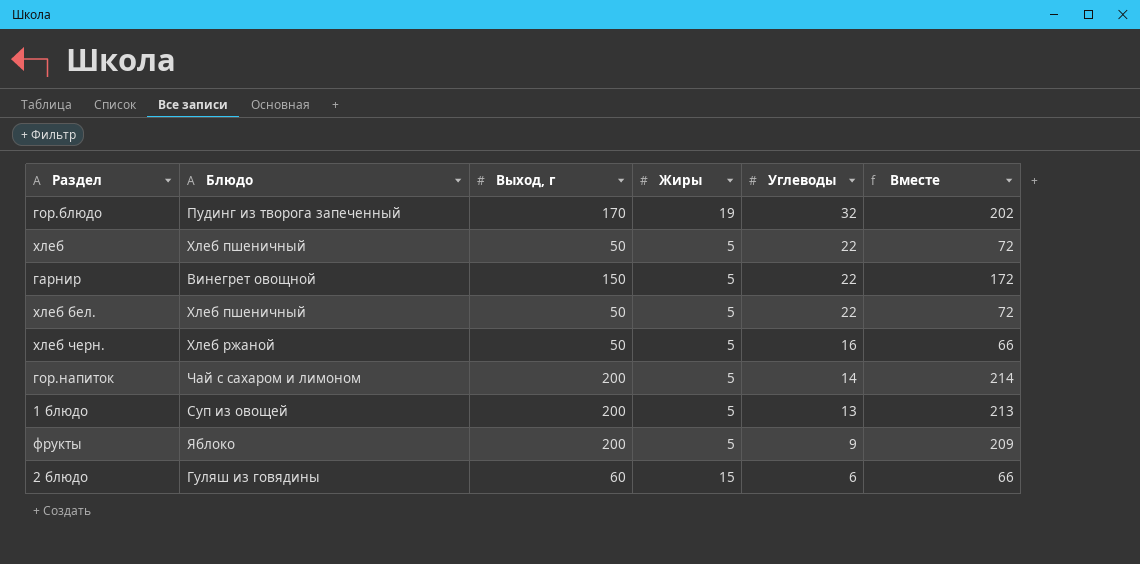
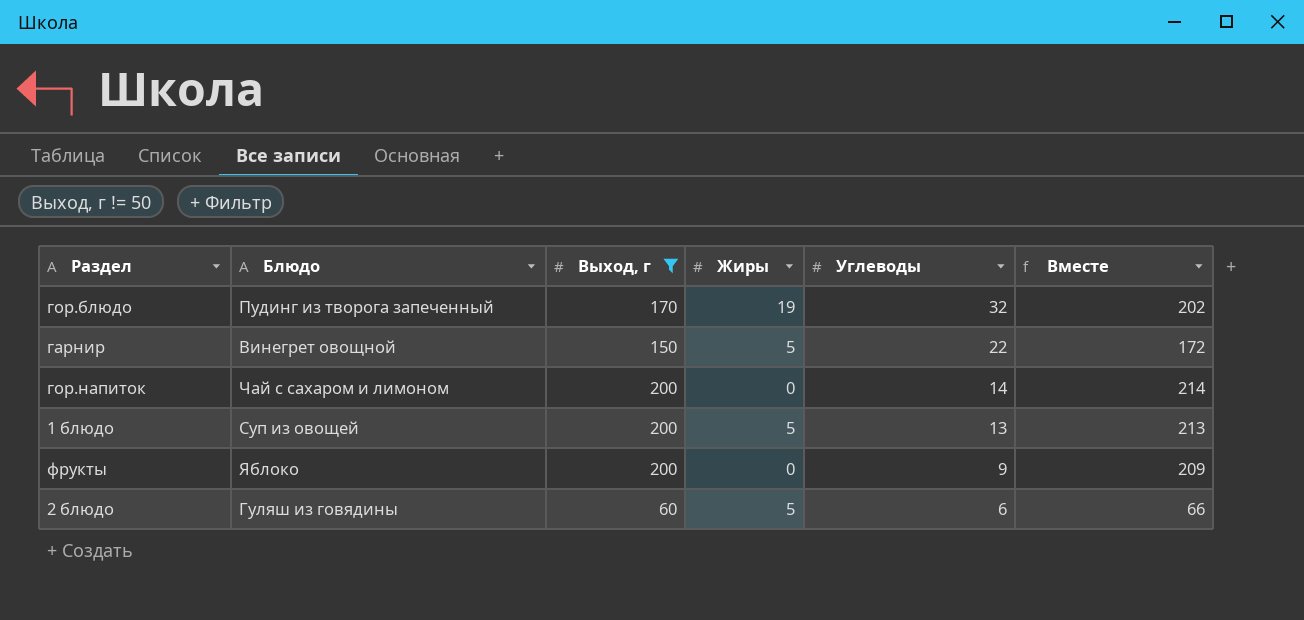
filter: none -> Выход, г != 50
гор.напиток | Жиры: 5 -> 0
фрукты | Жиры: 5 -> 0
2 блюдо | Жиры: 15 -> 5

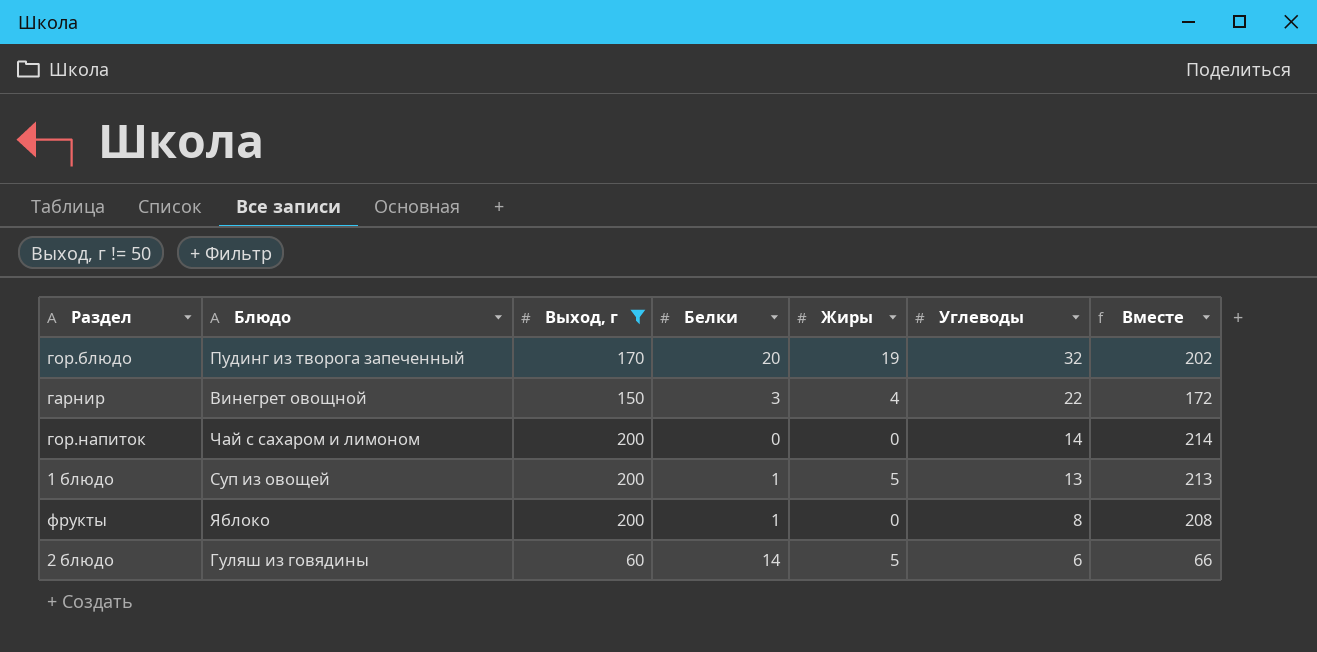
column Белки | position: none -> 4
гарнир | Жиры: 5 -> 4
фрукты | Углеводы: 9 -> 8
фрукты | Вместе: 209 -> 208

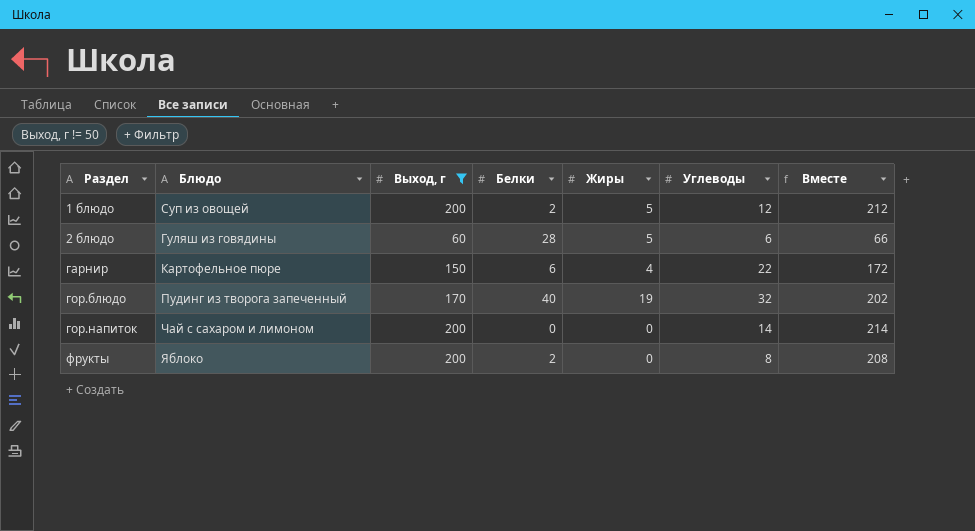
row order: Углеводы descending -> Раздел ascending
1 блюдо | Белки: 1 -> 2
1 блюдо | Углеводы: 13 -> 12
1 блюдо | Вместе: 213 -> 212
2 блюдо | Белки: 14 -> 28
гарнир | Блюдо: Винегрет овощной -> Картофельное пюре
гарнир | Белки: 3 -> 6
гор.блюдо | Белки: 20 -> 40
фрукты | Белки: 1 -> 2

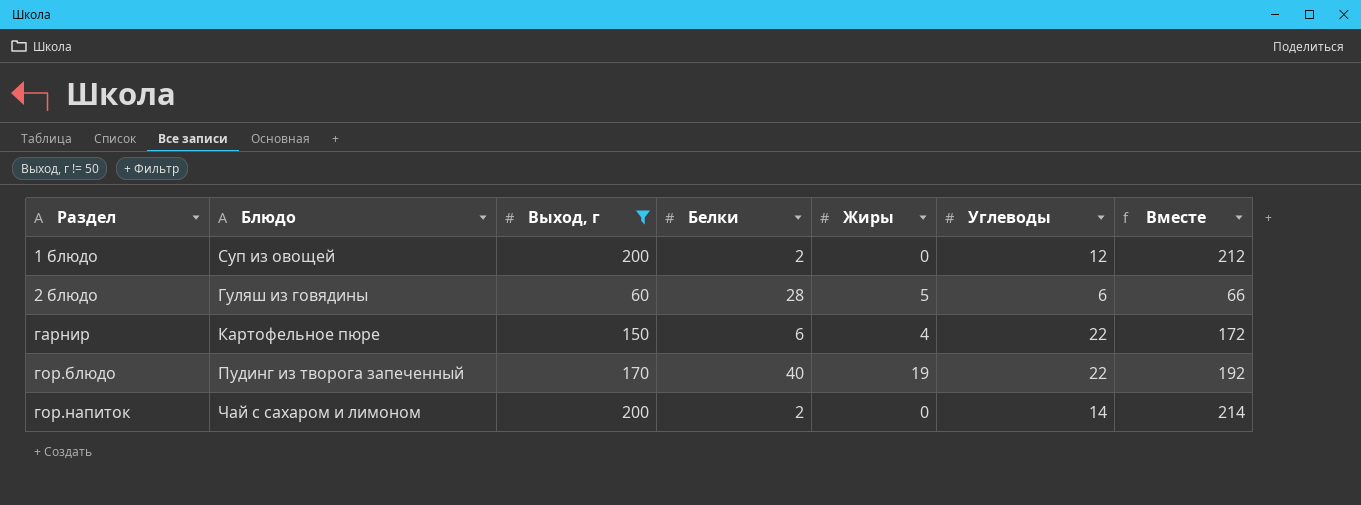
row фрукты: Яблоко | 200 | 2 | 0 | 8 | 208 -> none
1 блюдо | Жиры: 5 -> 0
гор.блюдо | Углеводы: 32 -> 22
гор.блюдо | Вместе: 202 -> 192
гор.напиток | Белки: 0 -> 2

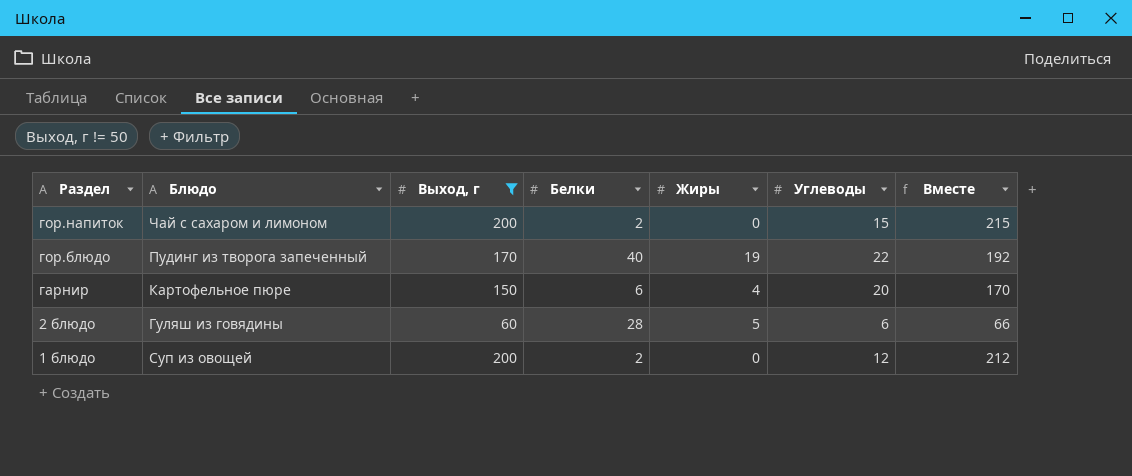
row order: Раздел ascending -> Раздел descending
гор.напиток | Углеводы: 14 -> 15
гор.напиток | Вместе: 214 -> 215
гарнир | Углеводы: 22 -> 20
гарнир | Вместе: 172 -> 170

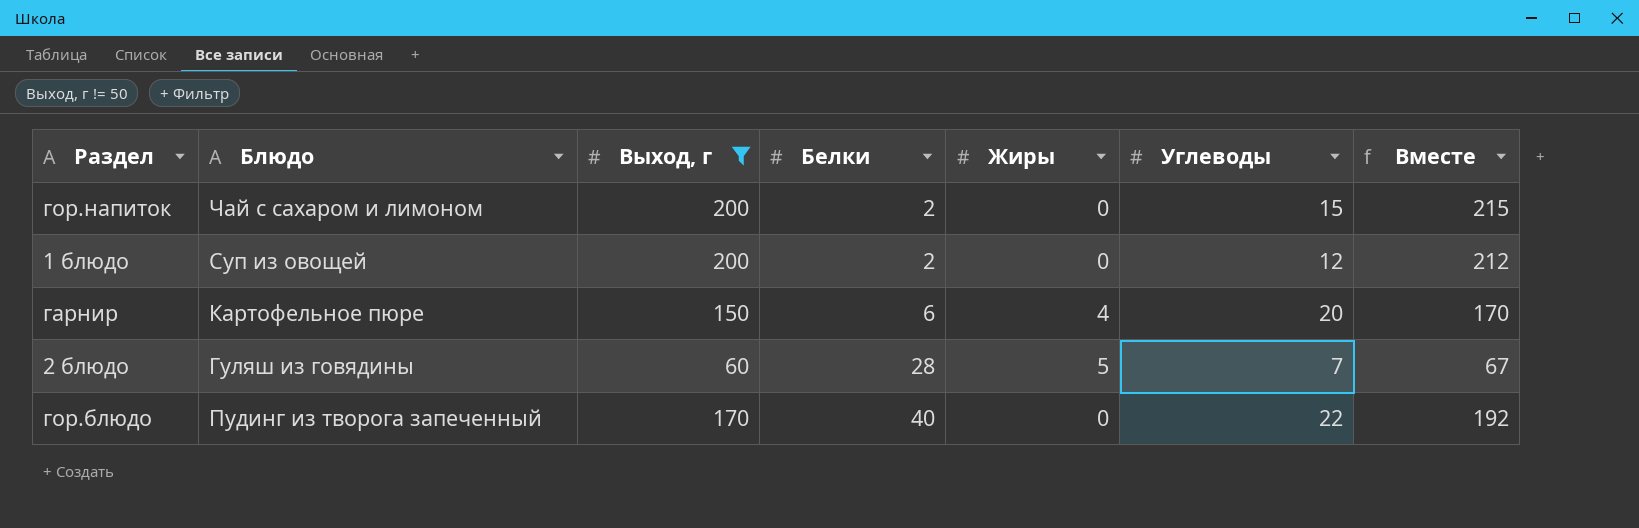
row order: Раздел descending -> Белки ascending
2 блюдо | Углеводы: 6 -> 7
2 блюдо | Вместе: 66 -> 67
гор.блюдо | Жиры: 19 -> 0

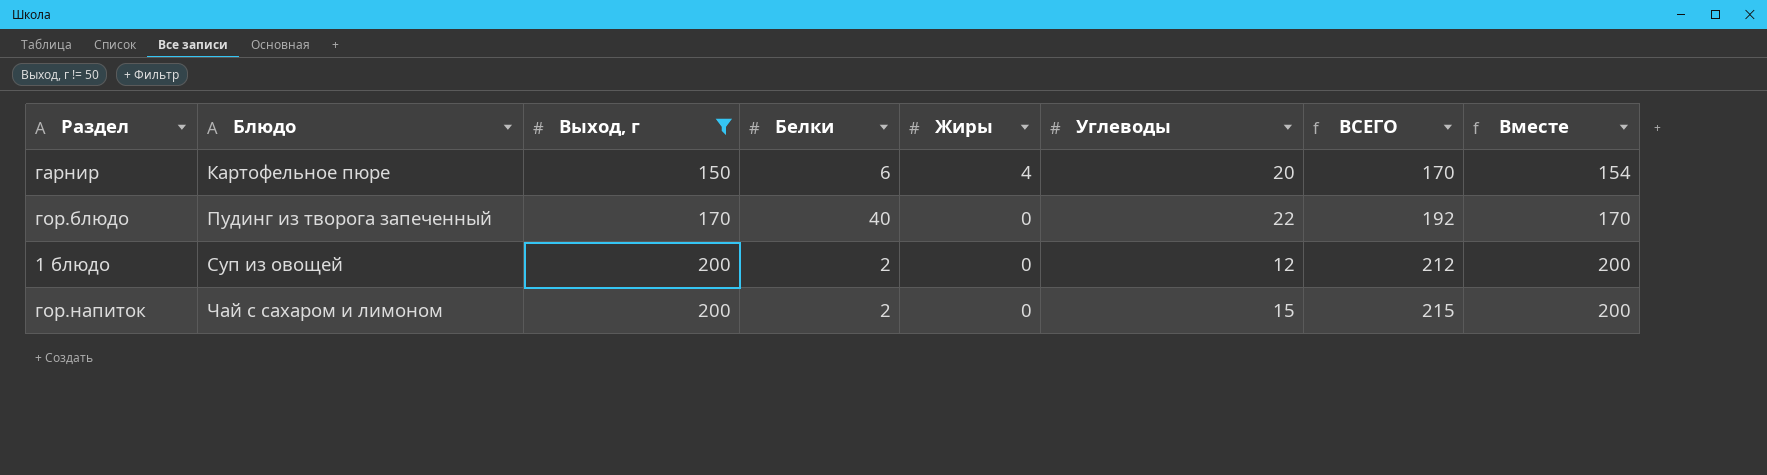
row order: Белки ascending -> Блюдо ascending
column ВСЕГО | formula: none -> [Выход, г] + [Углеводы]
column Вместе | formula: [Выход, г] + [Углеводы] -> [Выход, г] + [Жиры]
row 2 блюдо: Гуляш из говядины | 60 | 28 | 5 | 7 | 67 -> none

